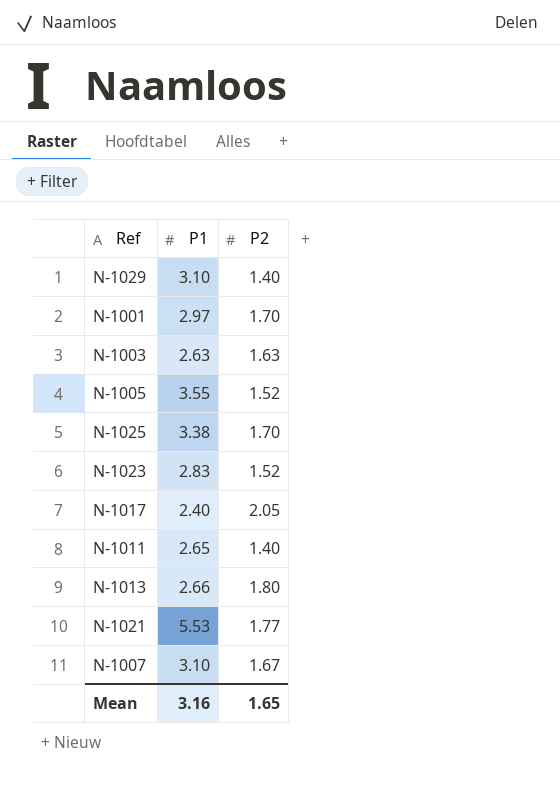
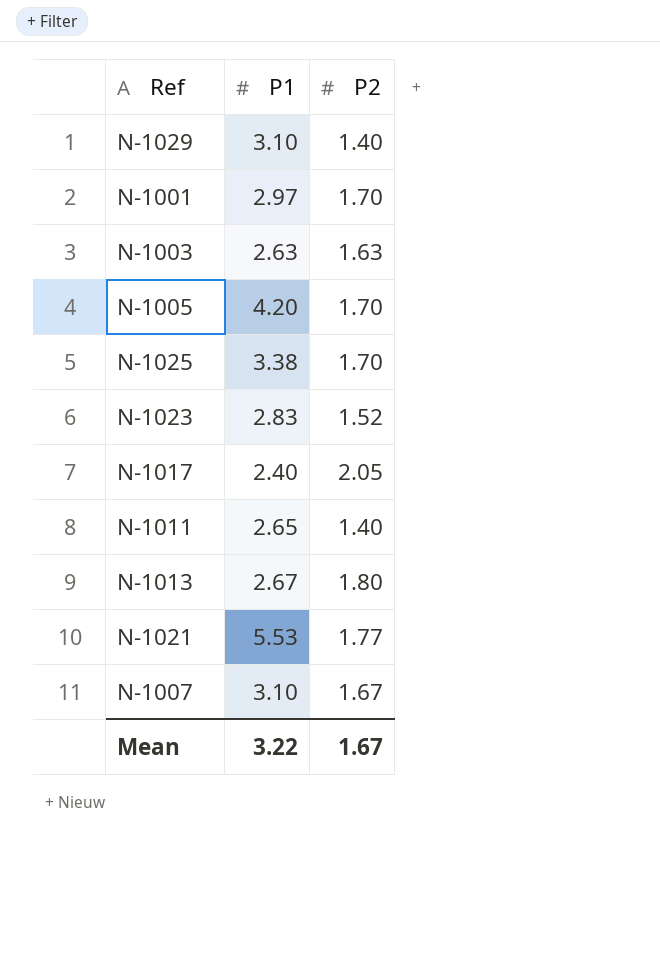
N-1005 | P1: 3.55 -> 4.20
N-1005 | P2: 1.52 -> 1.70
N-1013 | P1: 2.66 -> 2.67
Mean | P1: 3.16 -> 3.22
Mean | P2: 1.65 -> 1.67

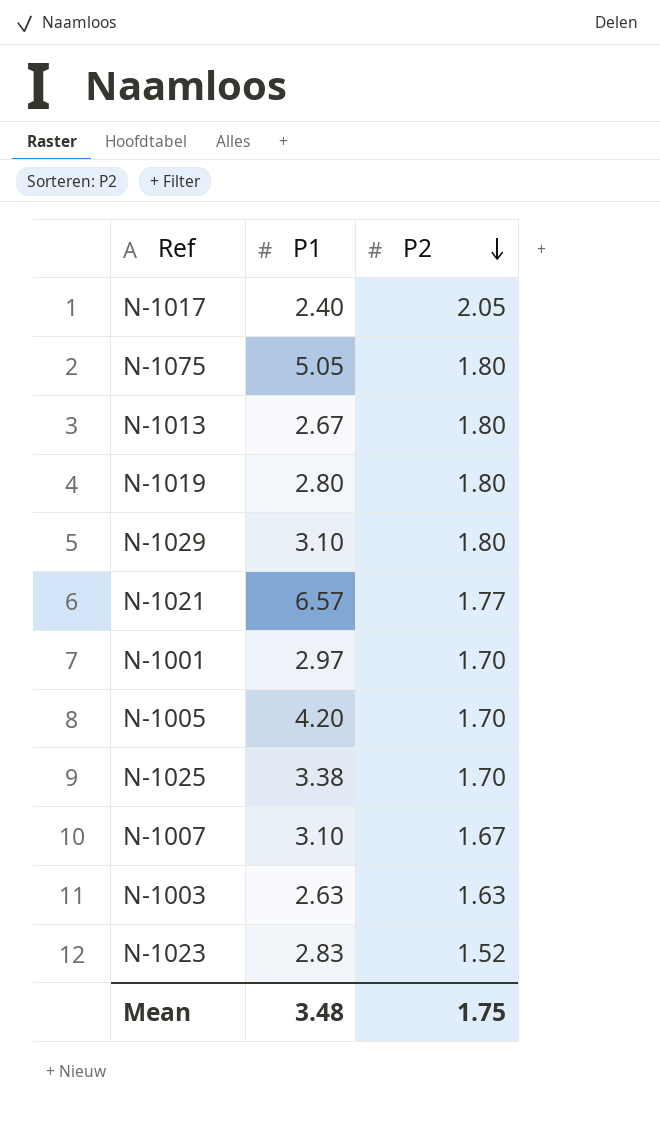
row order: none -> P2 descending
row N-1011: 2.65 | 1.40 -> none
row N-1075: none -> 5.05 | 1.80
row N-1019: none -> 2.80 | 1.80
N-1029 | P2: 1.40 -> 1.80
N-1021 | P1: 5.53 -> 6.57
Mean | P1: 3.22 -> 3.48
Mean | P2: 1.67 -> 1.75

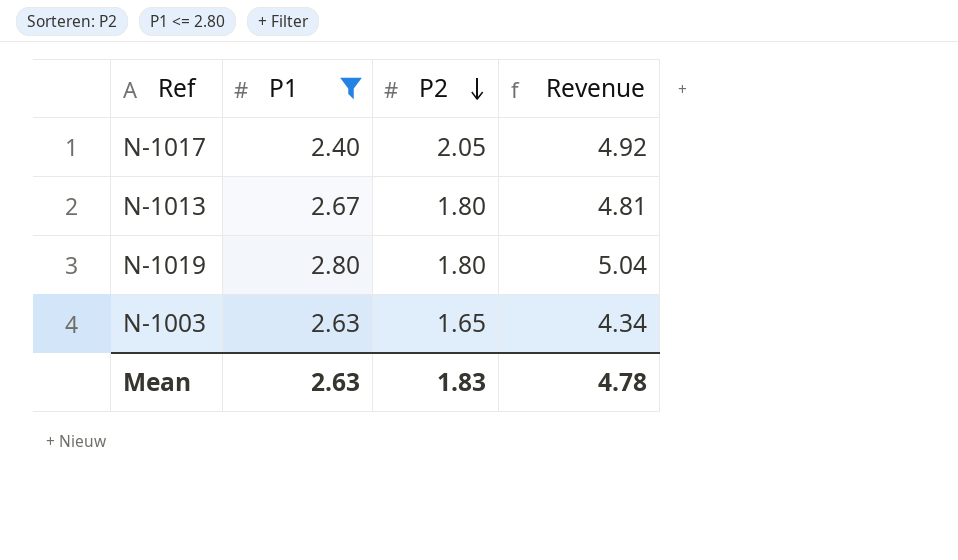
filter: none -> P1 <= 2.80
column Revenue | formula: none -> [P1] * [P2]
N-1003 | P2: 1.63 -> 1.65
Mean | P1: 3.48 -> 2.63
Mean | P2: 1.75 -> 1.83

